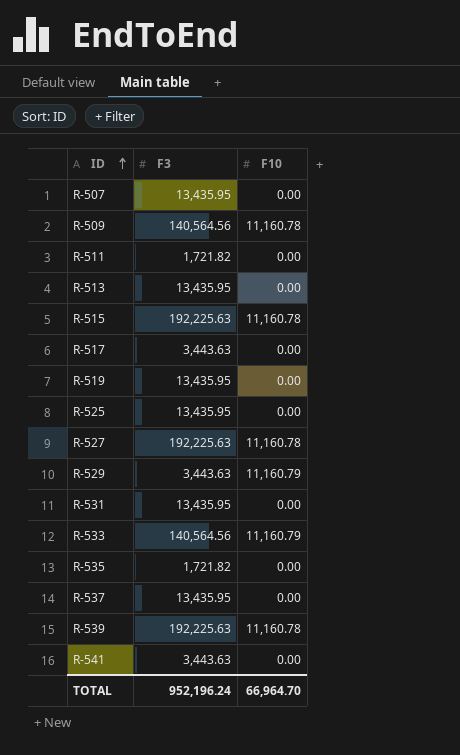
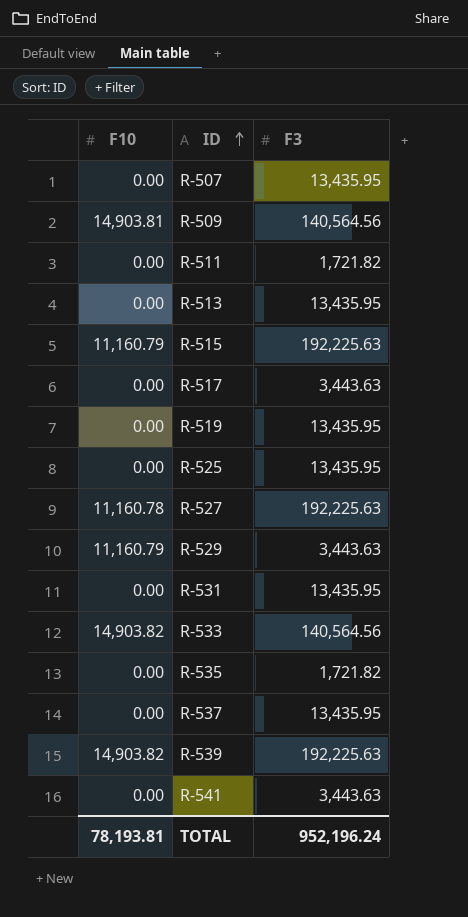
column F10 | position: 3 -> 1
R-509 | F10: 11,160.78 -> 14,903.81
R-515 | F10: 11,160.78 -> 11,160.79
R-533 | F10: 11,160.79 -> 14,903.82
R-539 | F10: 11,160.78 -> 14,903.82
TOTAL | F10: 66,964.70 -> 78,193.81

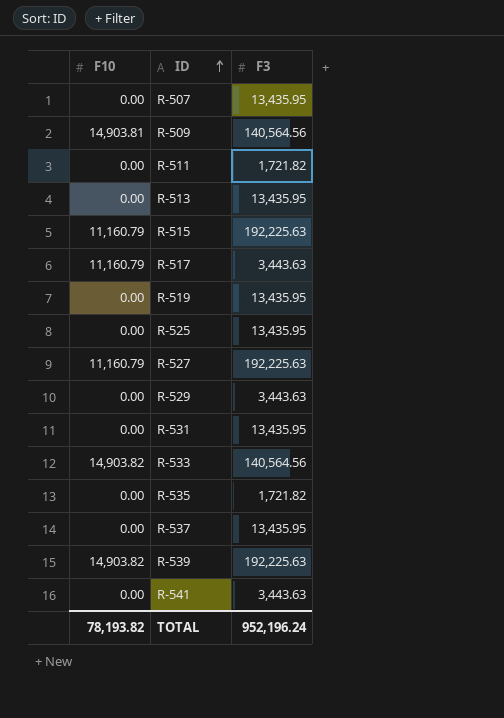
R-517 | F10: 0.00 -> 11,160.79
R-527 | F10: 11,160.78 -> 11,160.79
R-529 | F10: 11,160.79 -> 0.00
TOTAL | F10: 78,193.81 -> 78,193.82

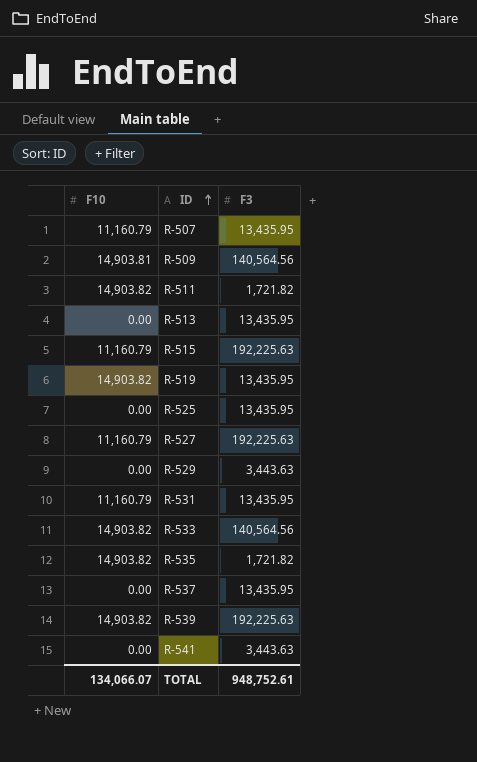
row R-517: 11,160.79 | 3,443.63 -> none
R-507 | F10: 0.00 -> 11,160.79
R-511 | F10: 0.00 -> 14,903.82
R-519 | F10: 0.00 -> 14,903.82
R-531 | F10: 0.00 -> 11,160.79
R-535 | F10: 0.00 -> 14,903.82
TOTAL | F10: 78,193.82 -> 134,066.07
TOTAL | F3: 952,196.24 -> 948,752.61

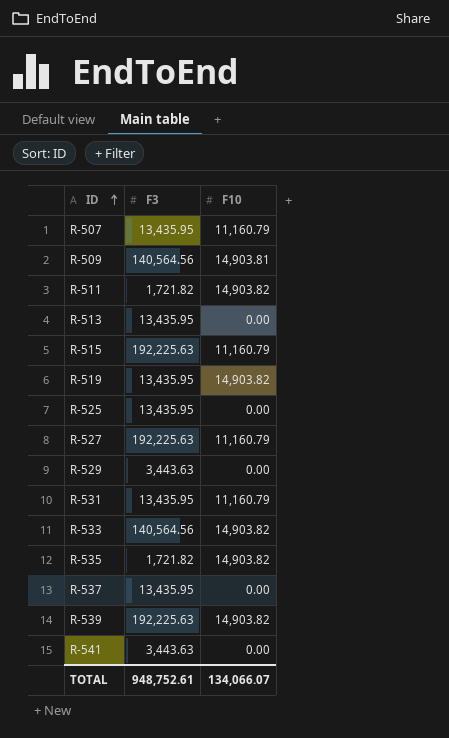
column F10 | position: 1 -> 3

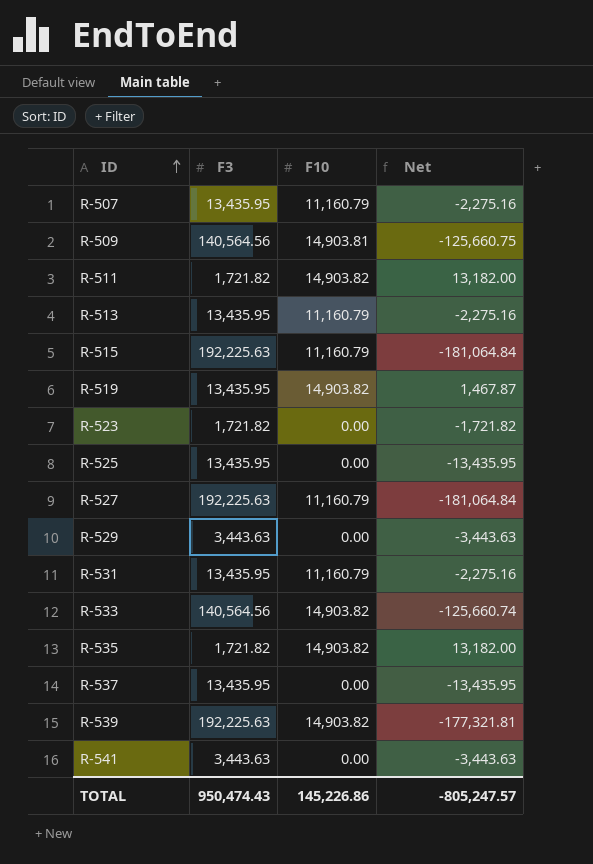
column Net | formula: none -> [F10] - [F3]
R-513 | F10: 0.00 -> 11,160.79
row R-523: none -> 1,721.82 | 0.00 | -1,721.82
TOTAL | F3: 948,752.61 -> 950,474.43
TOTAL | F10: 134,066.07 -> 145,226.86

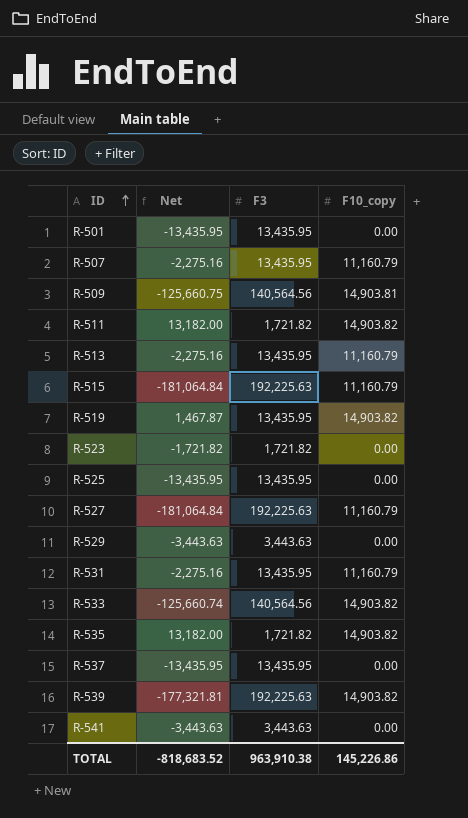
column Net | position: 4 -> 2
column name: F10 -> F10_copy
row R-501: none -> -13,435.95 | 13,435.95 | 0.00
TOTAL | Net: -805,247.57 -> -818,683.52
TOTAL | F3: 950,474.43 -> 963,910.38

